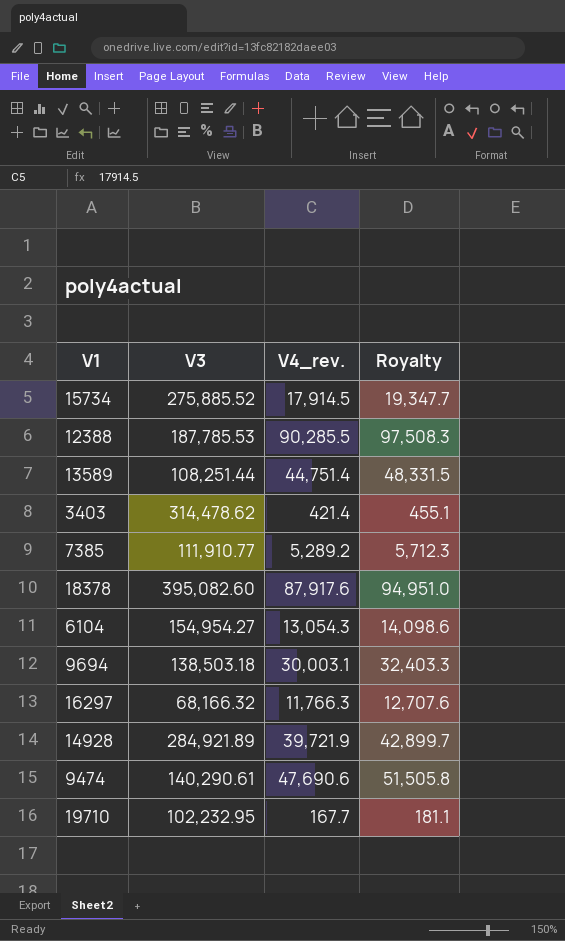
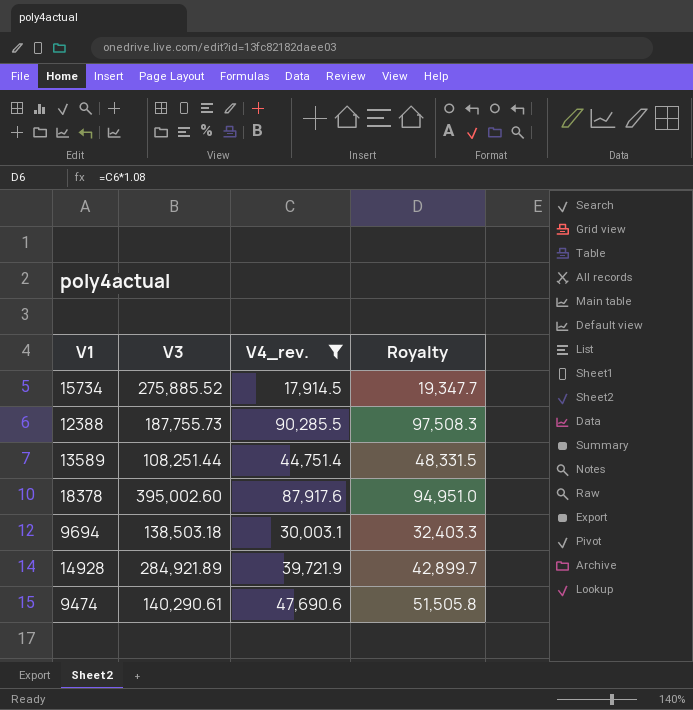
filter: none -> V4_rev. >= 17,914.5
12388 | V3: 187,785.53 -> 187,755.73
18378 | V3: 395,082.60 -> 395,002.60

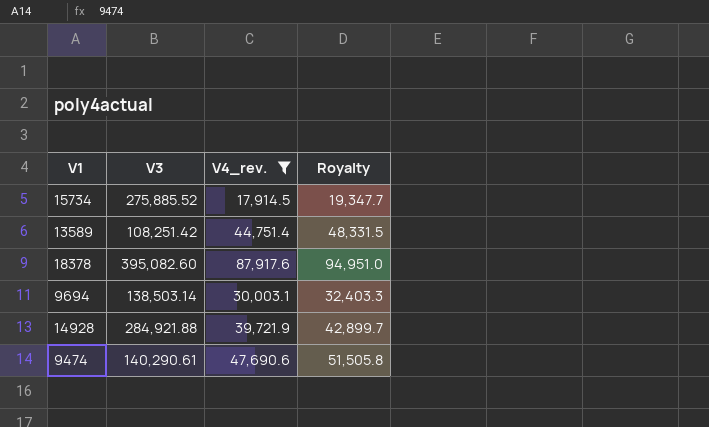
row 12388: 187,755.73 | 90,285.5 | 97,508.3 -> none
13589 | V3: 108,251.44 -> 108,251.42
18378 | V3: 395,002.60 -> 395,082.60
9694 | V3: 138,503.18 -> 138,503.14
14928 | V3: 284,921.89 -> 284,921.88

